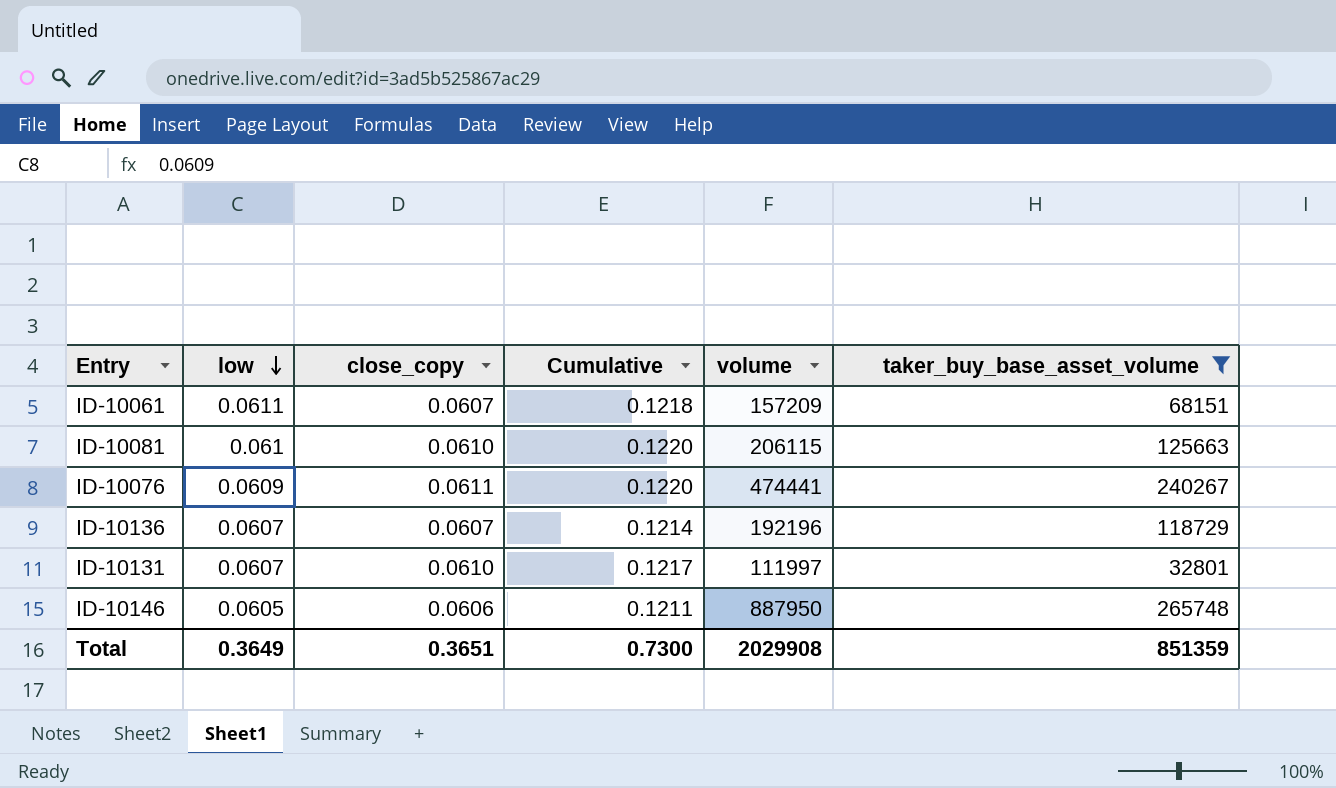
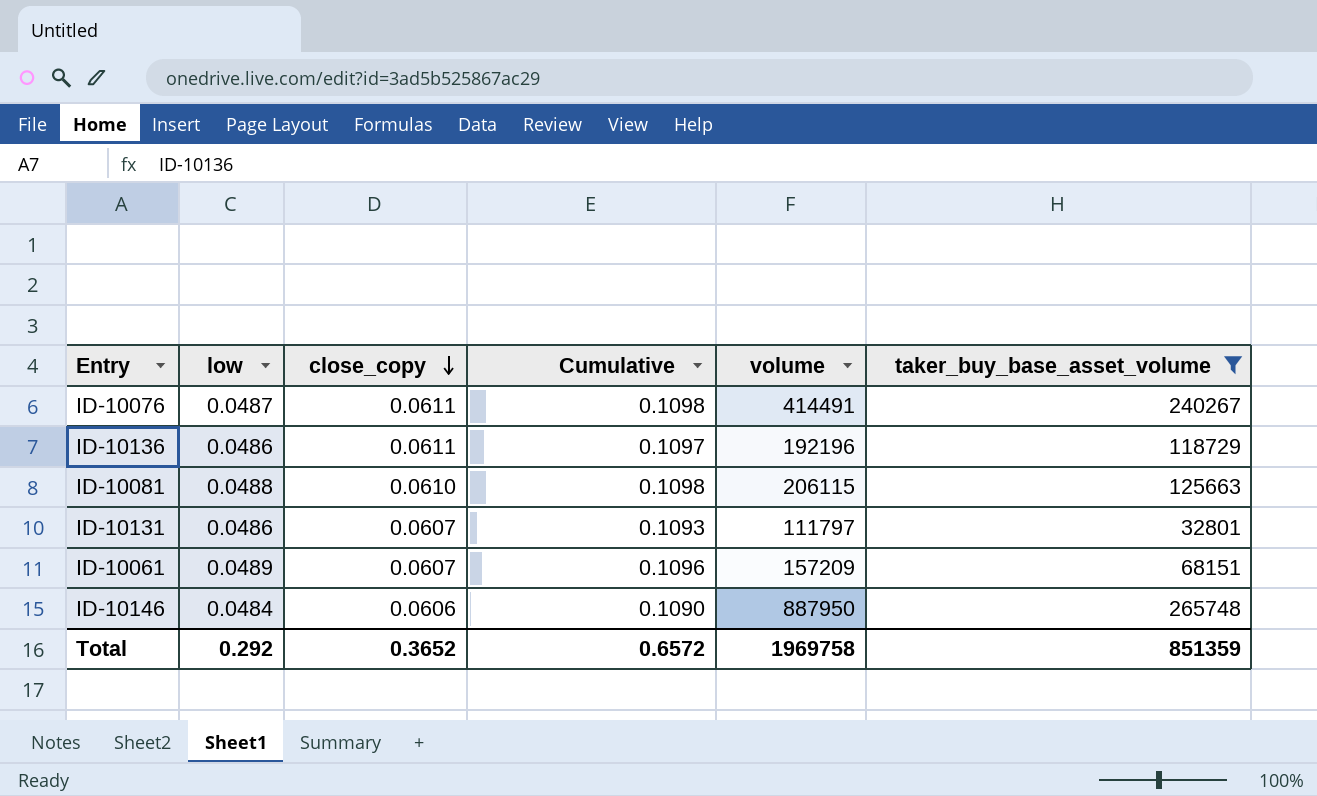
row order: low descending -> close_copy descending
ID-10076 | low: 0.0609 -> 0.0487
ID-10076 | Cumulative: 0.1220 -> 0.1098
ID-10076 | volume: 474441 -> 414491
ID-10136 | low: 0.0607 -> 0.0486
ID-10136 | close_copy: 0.0607 -> 0.0611
ID-10136 | Cumulative: 0.1214 -> 0.1097
ID-10081 | low: 0.061 -> 0.0488
ID-10081 | Cumulative: 0.1220 -> 0.1098
ID-10131 | low: 0.0607 -> 0.0486
ID-10131 | close_copy: 0.0610 -> 0.0607
ID-10131 | Cumulative: 0.1217 -> 0.1093
ID-10131 | volume: 111997 -> 111797
ID-10061 | low: 0.0611 -> 0.0489
ID-10061 | Cumulative: 0.1218 -> 0.1096
ID-10146 | low: 0.0605 -> 0.0484
ID-10146 | Cumulative: 0.1211 -> 0.1090
Total | low: 0.3649 -> 0.292
Total | close_copy: 0.3651 -> 0.3652
Total | Cumulative: 0.7300 -> 0.6572
Total | volume: 2029908 -> 1969758

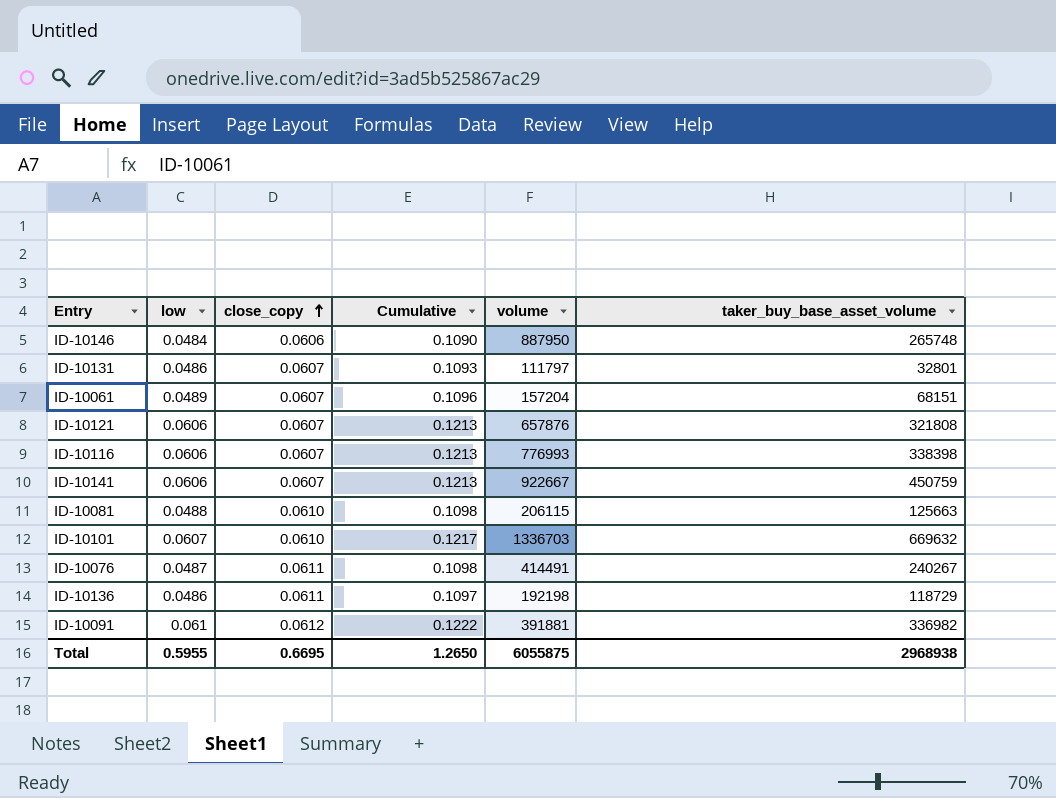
filter: taker_buy_base_asset_volume <= 265748 -> none
row order: close_copy descending -> close_copy ascending
ID-10061 | volume: 157209 -> 157204
ID-10136 | volume: 192196 -> 192198
Total | low: 0.292 -> 0.5955
Total | close_copy: 0.3652 -> 0.6695
Total | Cumulative: 0.6572 -> 1.2650
Total | volume: 1969758 -> 6055875
Total | taker_buy_base_asset_volume: 851359 -> 2968938

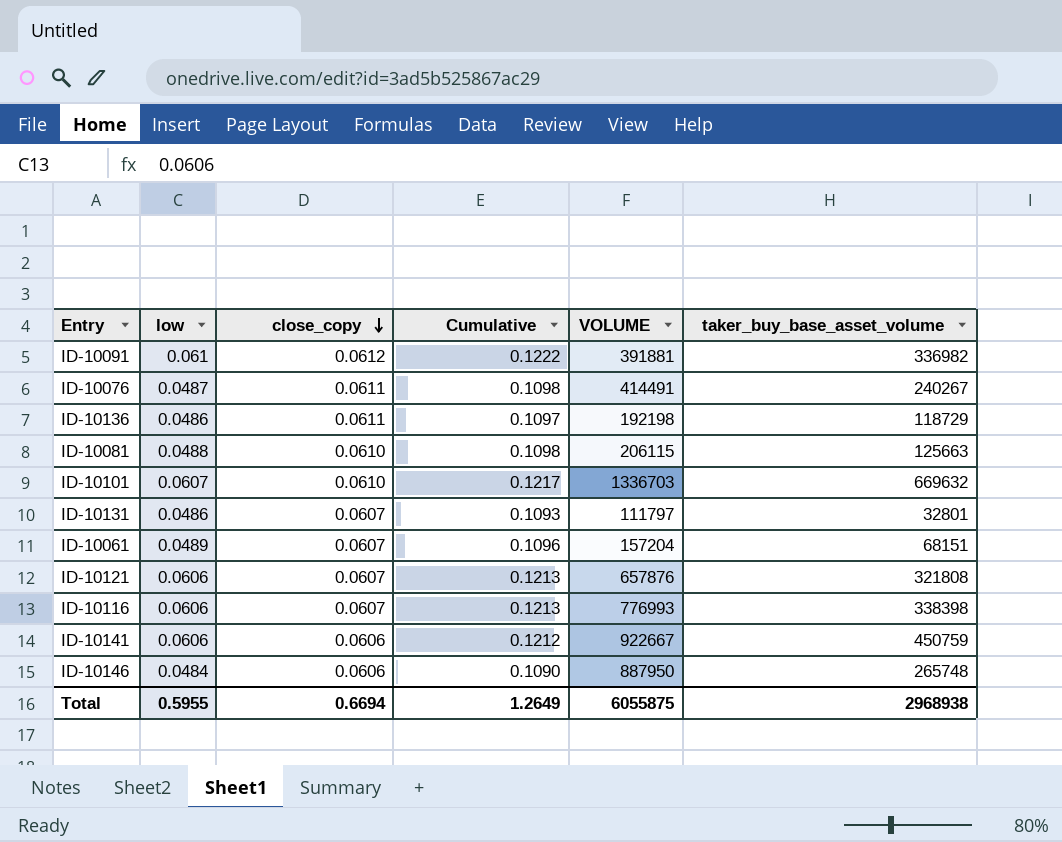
row order: close_copy ascending -> close_copy descending
column name: volume -> VOLUME
ID-10141 | close_copy: 0.0607 -> 0.0606
ID-10141 | Cumulative: 0.1213 -> 0.1212
Total | close_copy: 0.6695 -> 0.6694
Total | Cumulative: 1.2650 -> 1.2649

